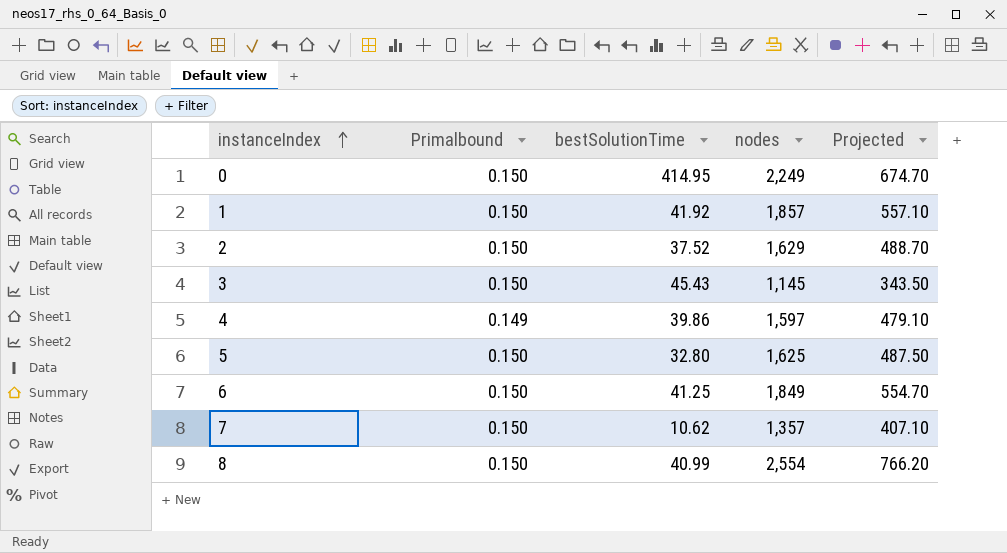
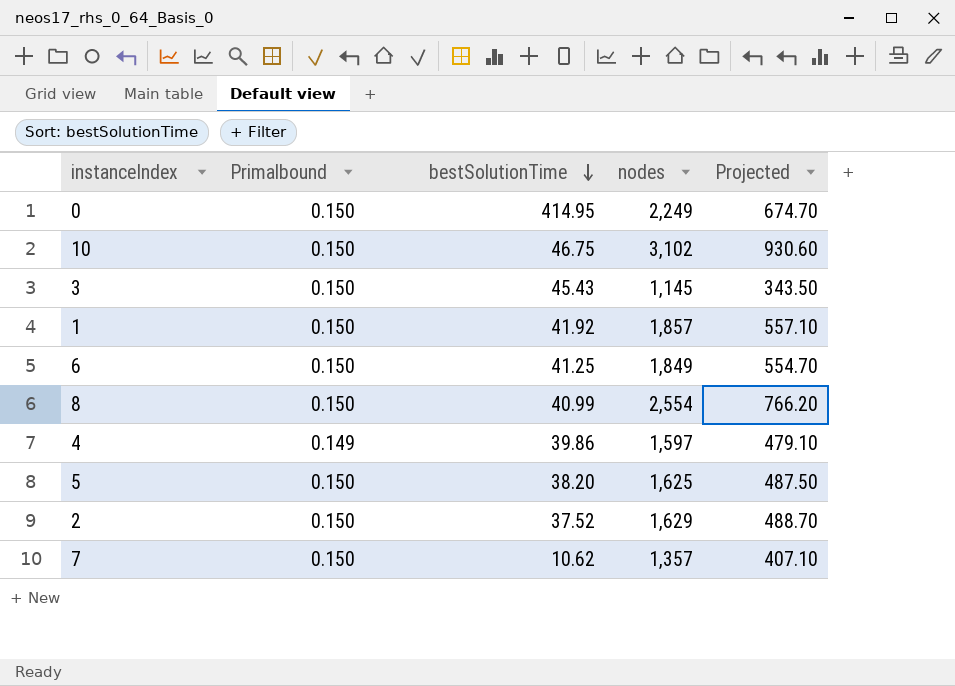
row order: instanceIndex ascending -> bestSolutionTime descending
row 10: none -> 0.150 | 46.75 | 3,102 | 930.60
5 | bestSolutionTime: 32.80 -> 38.20

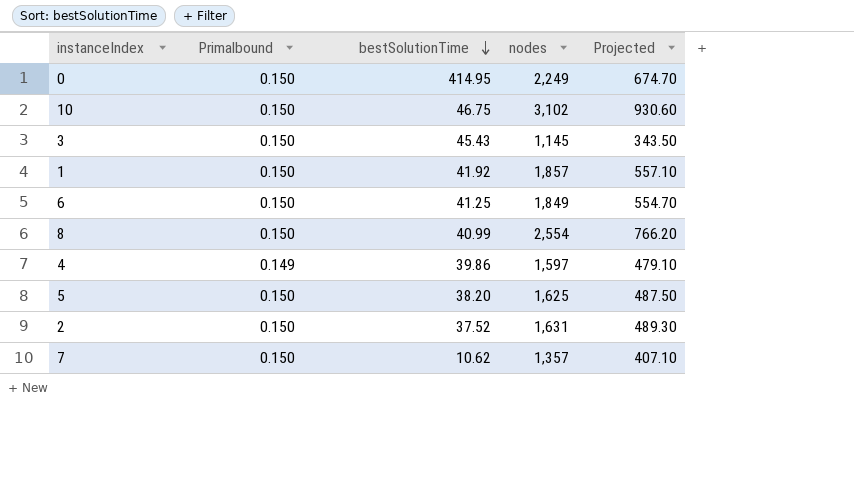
2 | nodes: 1,629 -> 1,631
2 | Projected: 488.70 -> 489.30

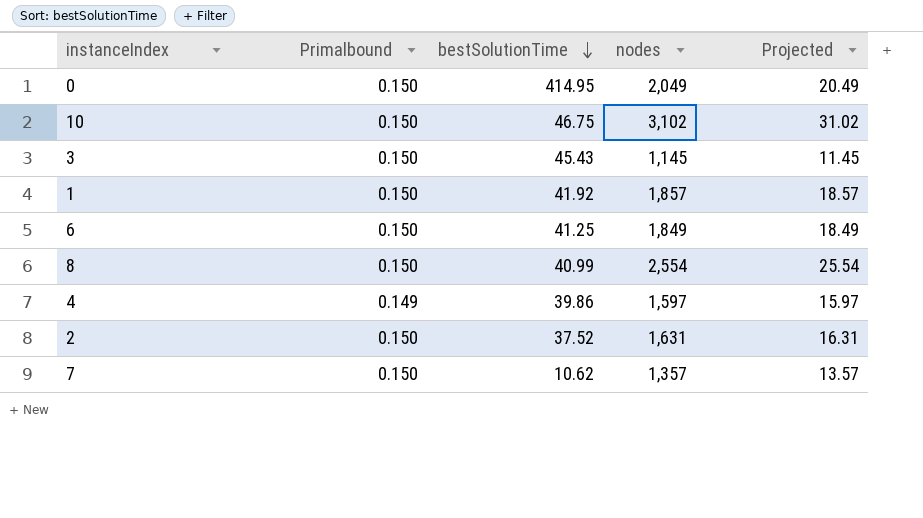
column Projected | formula: [nodes] * 0.3 -> [nodes] * 0.01
row 5: 0.150 | 38.20 | 1,625 | 487.50 -> none
0 | nodes: 2,249 -> 2,049

